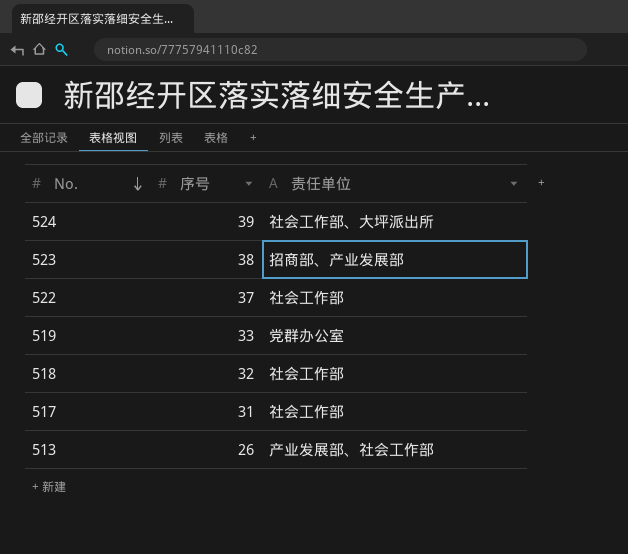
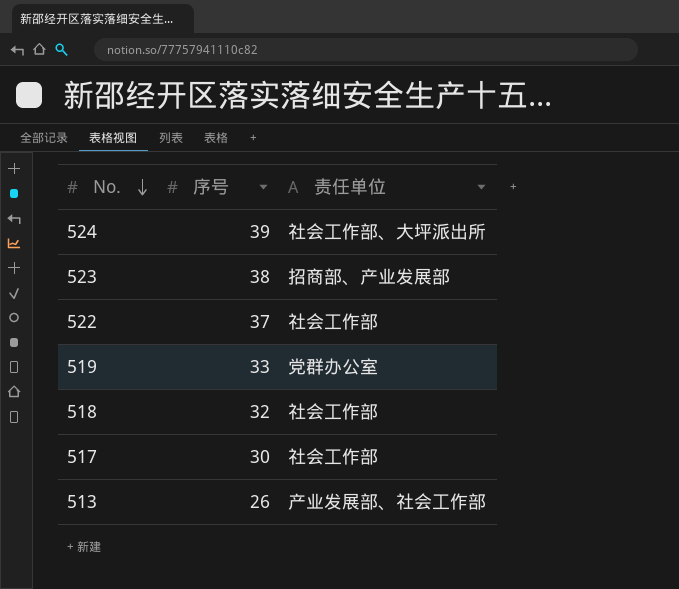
517 | 序号: 31 -> 30

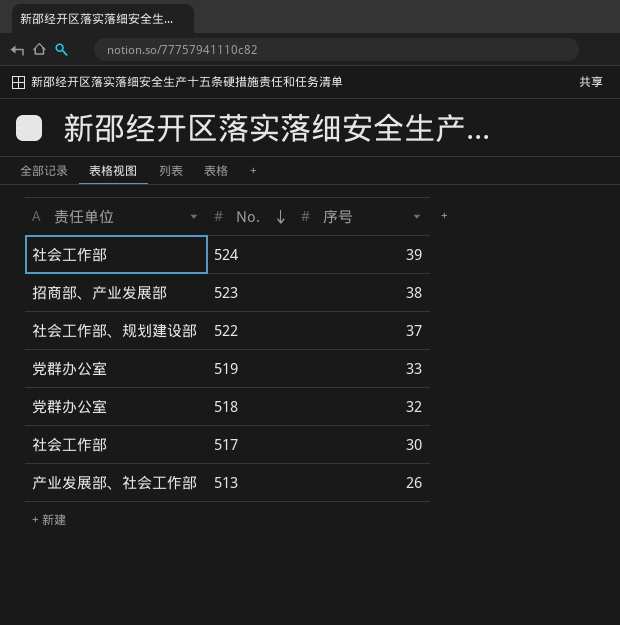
column 责任单位 | position: 3 -> 1
524 | 责任单位: 社会工作部、大坪派出所 -> 社会工作部
522 | 责任单位: 社会工作部 -> 社会工作部、规划建设部
518 | 责任单位: 社会工作部 -> 党群办公室

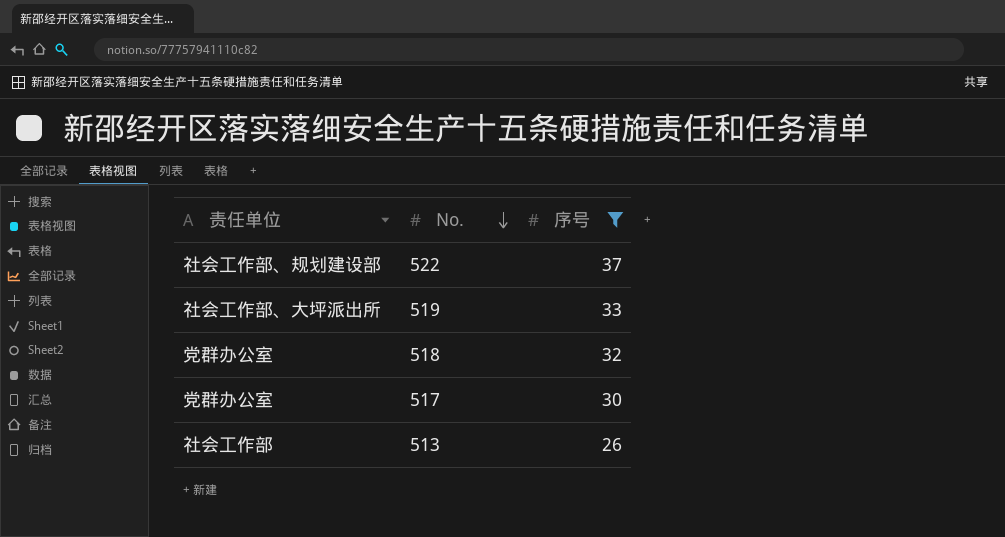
filter: none -> 序号 <= 37
519 | 责任单位: 党群办公室 -> 社会工作部、大坪派出所
517 | 责任单位: 社会工作部 -> 党群办公室
513 | 责任单位: 产业发展部、社会工作部 -> 社会工作部

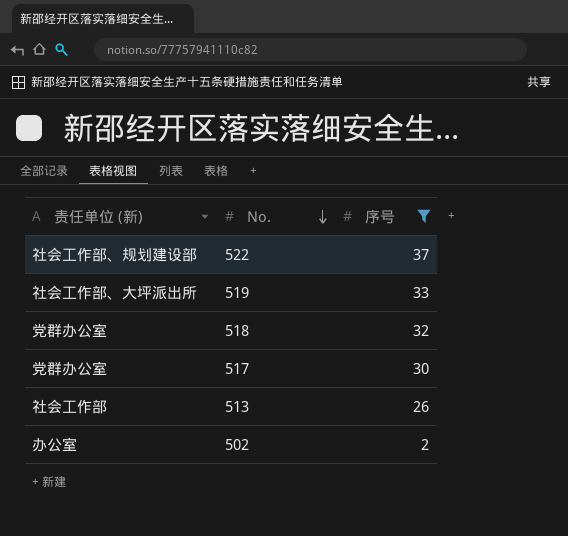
column name: 责任单位 -> 责任单位 (新)
row 502: none -> 办公室 | 2

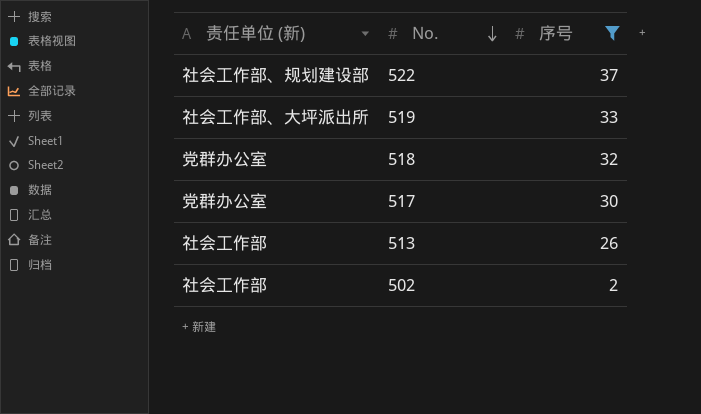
502 | 责任单位 (新): 办公室 -> 社会工作部

